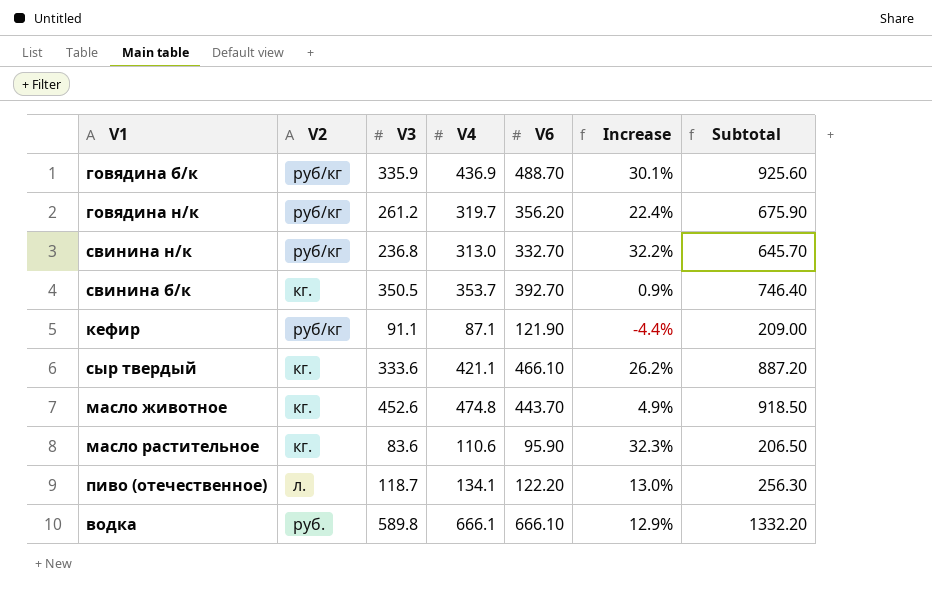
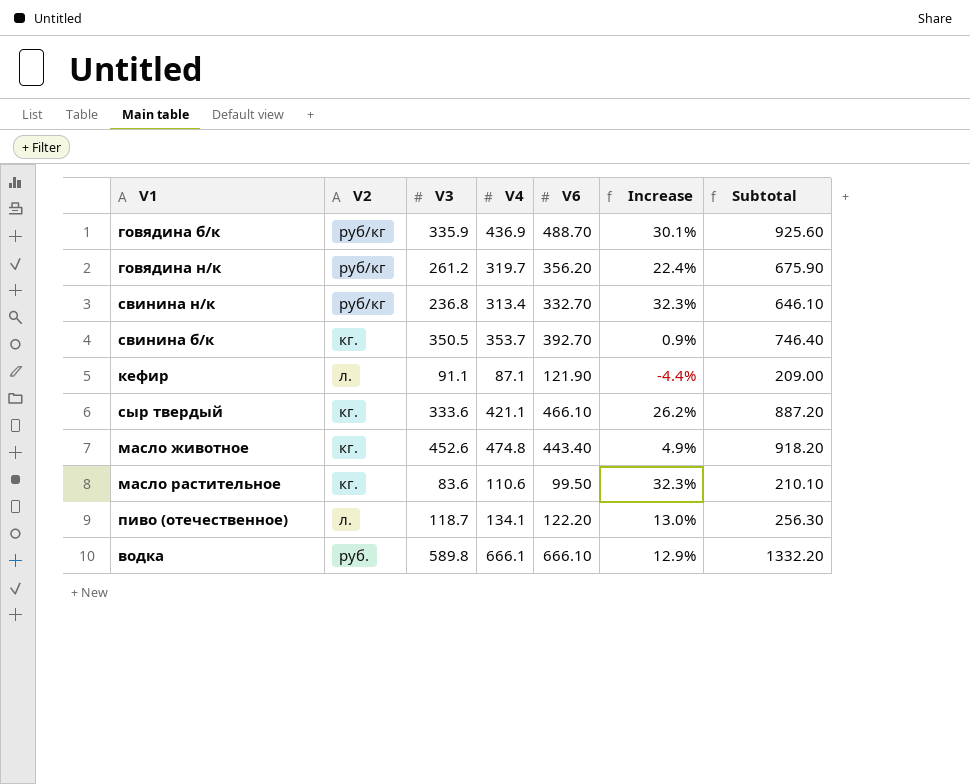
свинина н/к | V4: 313.0 -> 313.4
свинина н/к | Increase: 32.2% -> 32.3%
свинина н/к | Subtotal: 645.70 -> 646.10
кефир | V2: руб/кг -> л.
масло животное | V6: 443.70 -> 443.40
масло животное | Subtotal: 918.50 -> 918.20
масло растительное | V6: 95.90 -> 99.50
масло растительное | Subtotal: 206.50 -> 210.10

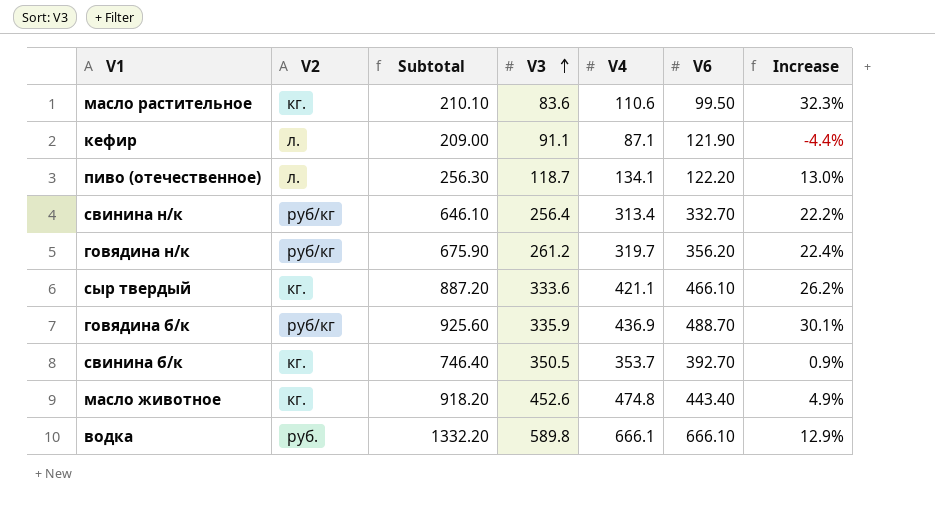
row order: none -> V3 ascending
column Subtotal | position: 7 -> 3
свинина н/к | V3: 236.8 -> 256.4
свинина н/к | Increase: 32.3% -> 22.2%

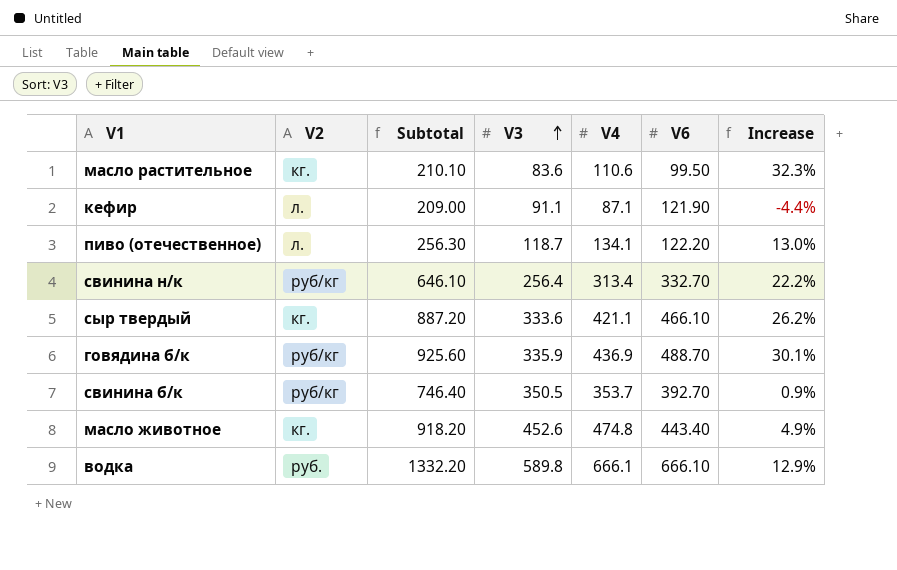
row говядина н/к: руб/кг | 675.90 | 261.2 | 319.7 | 356.20 | 22.4% -> none
свинина б/к | V2: кг. -> руб/кг

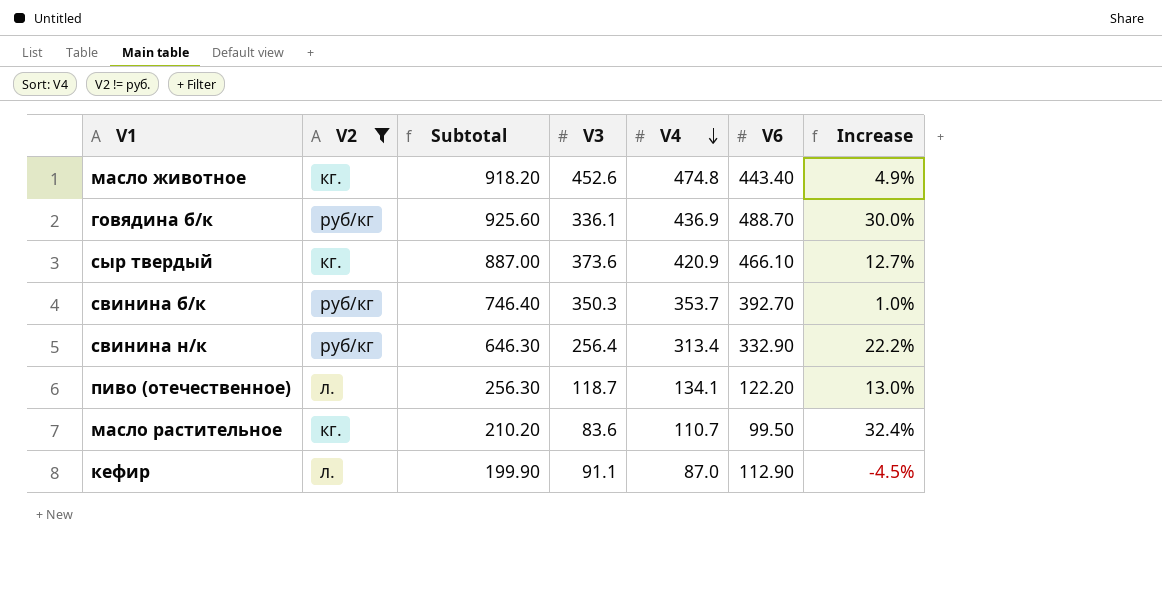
filter: none -> V2 != руб.
row order: V3 ascending -> V4 descending
говядина б/к | V3: 335.9 -> 336.1
говядина б/к | Increase: 30.1% -> 30.0%
сыр твердый | Subtotal: 887.20 -> 887.00
сыр твердый | V3: 333.6 -> 373.6
сыр твердый | V4: 421.1 -> 420.9
сыр твердый | Increase: 26.2% -> 12.7%
свинина б/к | V3: 350.5 -> 350.3
свинина б/к | Increase: 0.9% -> 1.0%
свинина н/к | Subtotal: 646.10 -> 646.30
свинина н/к | V6: 332.70 -> 332.90
масло растительное | Subtotal: 210.10 -> 210.20
масло растительное | V4: 110.6 -> 110.7
масло растительное | Increase: 32.3% -> 32.4%
кефир | Subtotal: 209.00 -> 199.90
кефир | V4: 87.1 -> 87.0
кефир | V6: 121.90 -> 112.90
кефир | Increase: -4.4% -> -4.5%

